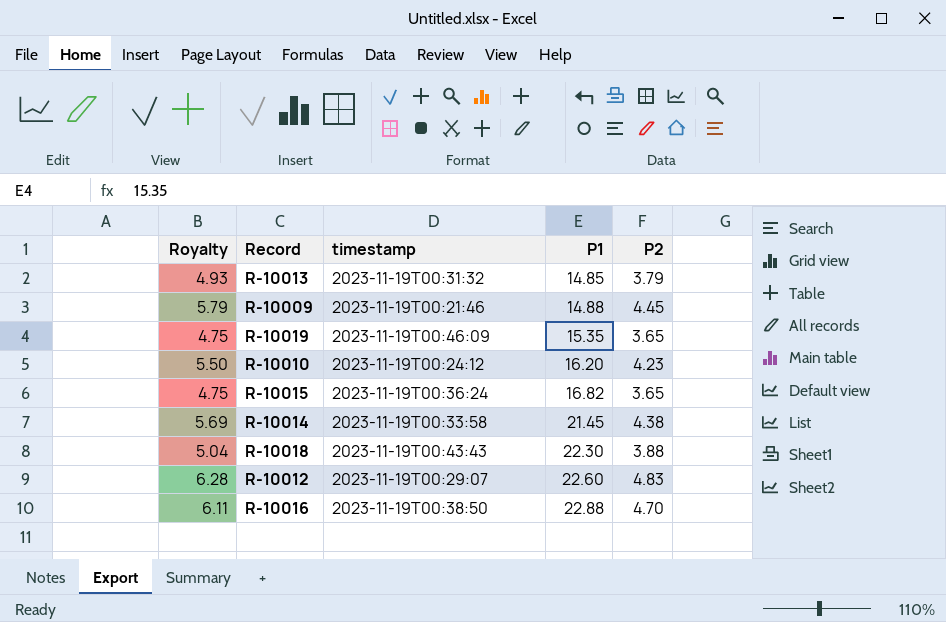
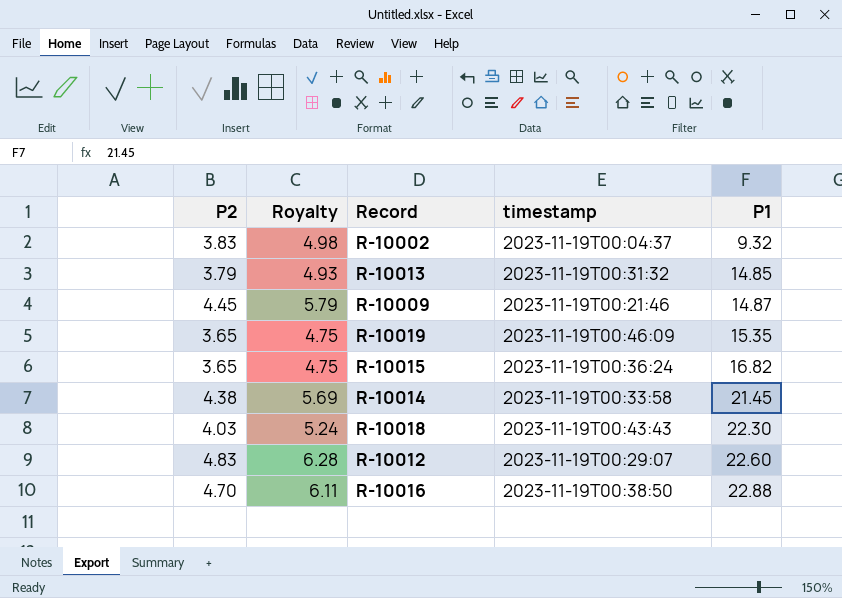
column P2 | position: 5 -> 1
row R-10010: 5.50 | 2023-11-19T00:24:12 | 16.20 | 4.23 -> none
row R-10002: none -> 3.83 | 4.98 | 2023-11-19T00:04:37 | 9.32
R-10009 | P1: 14.88 -> 14.87
R-10018 | P2: 3.88 -> 4.03
R-10018 | Royalty: 5.04 -> 5.24

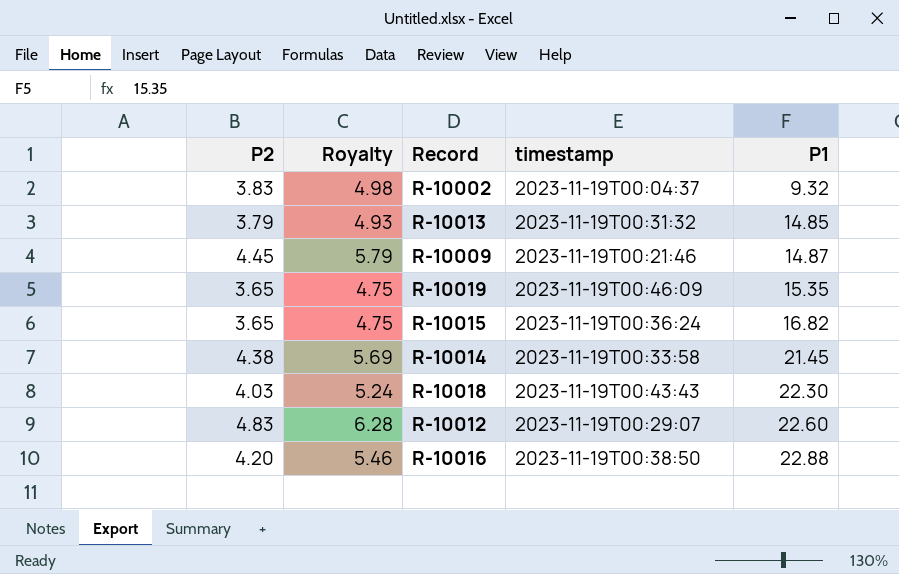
R-10016 | P2: 4.70 -> 4.20
R-10016 | Royalty: 6.11 -> 5.46

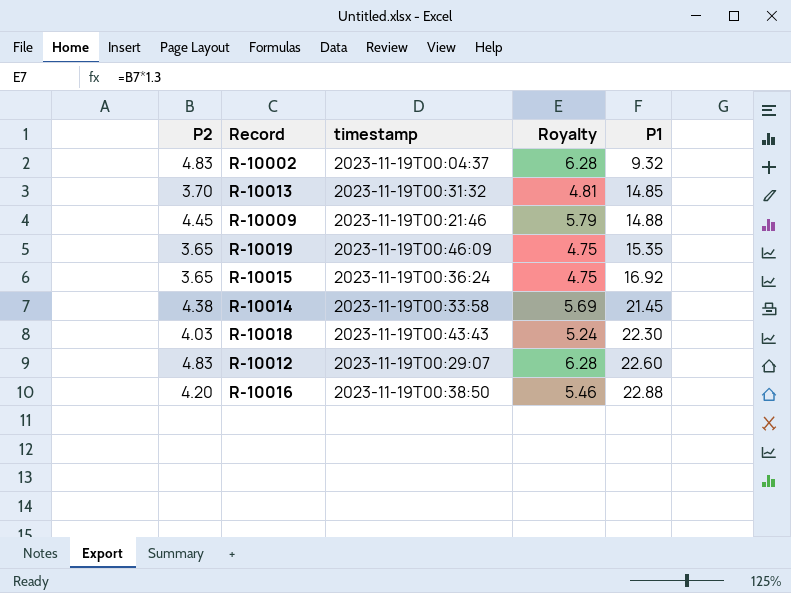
column Royalty | position: 2 -> 4
R-10002 | P2: 3.83 -> 4.83
R-10002 | Royalty: 4.98 -> 6.28
R-10013 | P2: 3.79 -> 3.70
R-10013 | Royalty: 4.93 -> 4.81
R-10009 | P1: 14.87 -> 14.88
R-10015 | P1: 16.82 -> 16.92

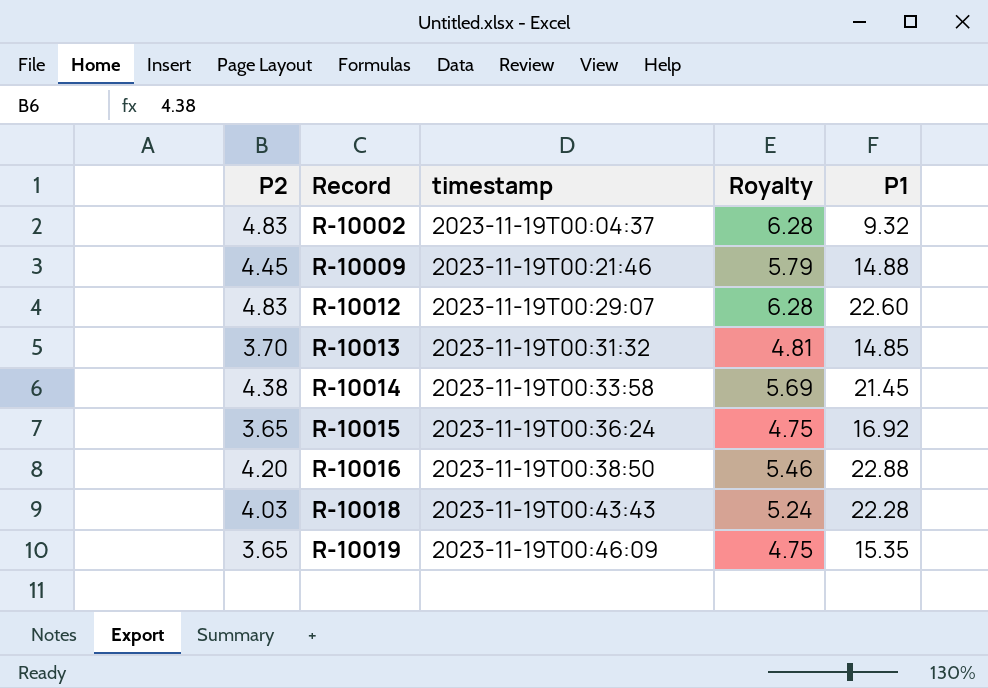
row order: P1 ascending -> Record ascending
R-10018 | P1: 22.30 -> 22.28

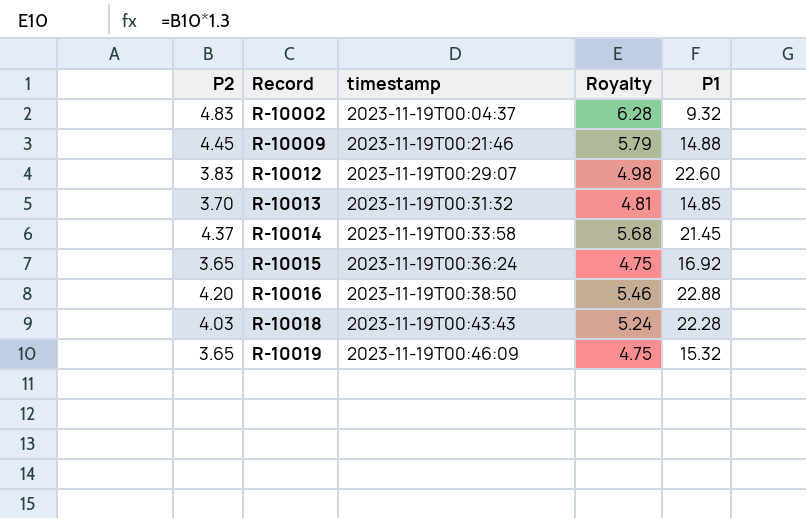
R-10012 | P2: 4.83 -> 3.83
R-10012 | Royalty: 6.28 -> 4.98
R-10014 | P2: 4.38 -> 4.37
R-10014 | Royalty: 5.69 -> 5.68
R-10019 | P1: 15.35 -> 15.32

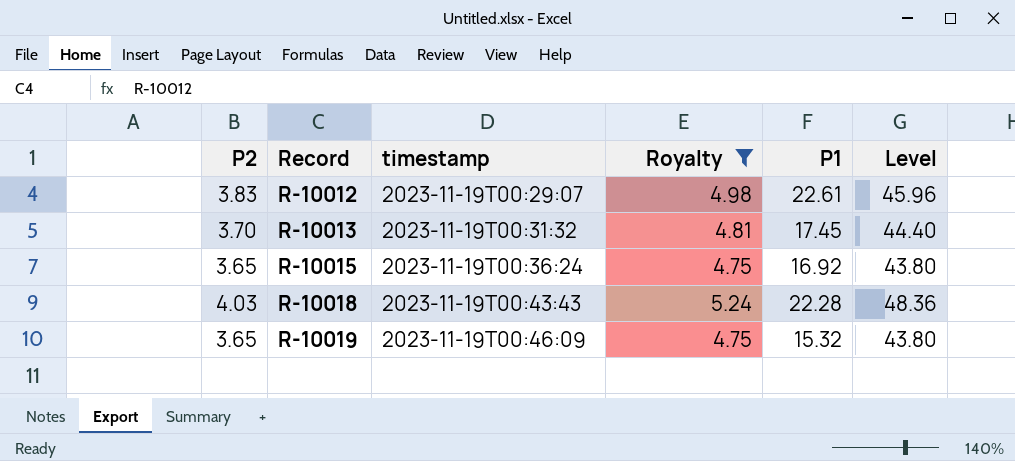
filter: none -> Royalty <= 5.24
column Level | formula: none -> [P2] * 12
R-10012 | P1: 22.60 -> 22.61
R-10013 | P1: 14.85 -> 17.45

